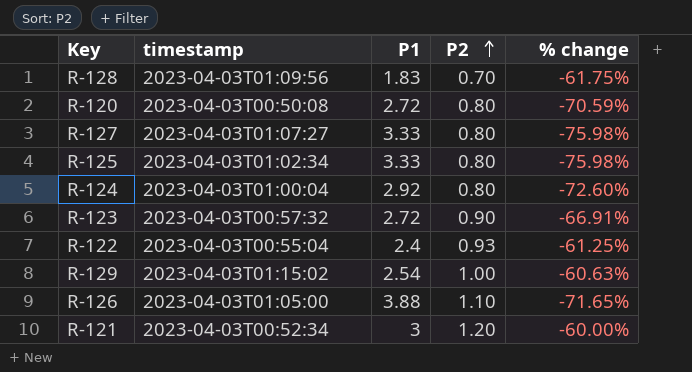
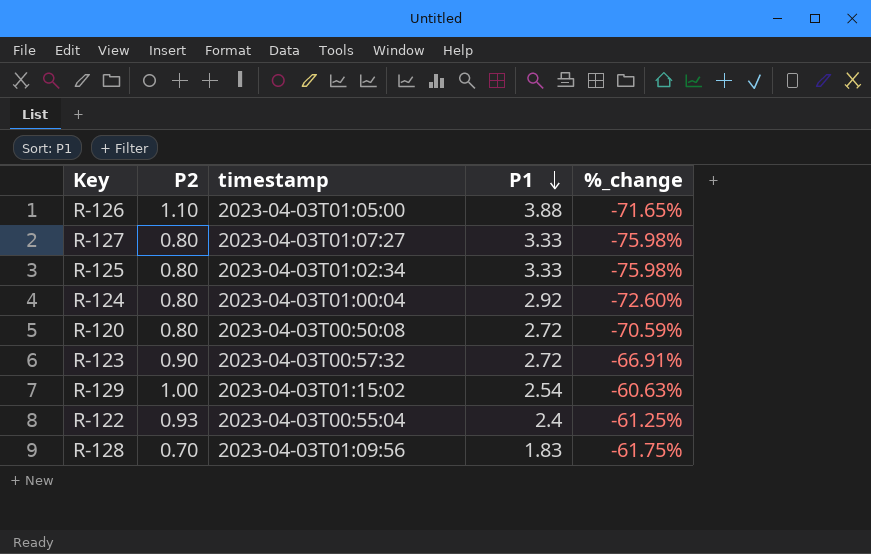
row order: P2 ascending -> P1 descending
column P2 | position: 4 -> 2
column name: % change -> %_change
row R-121: 2023-04-03T00:52:34 | 3 | 1.20 | -60.00% -> none

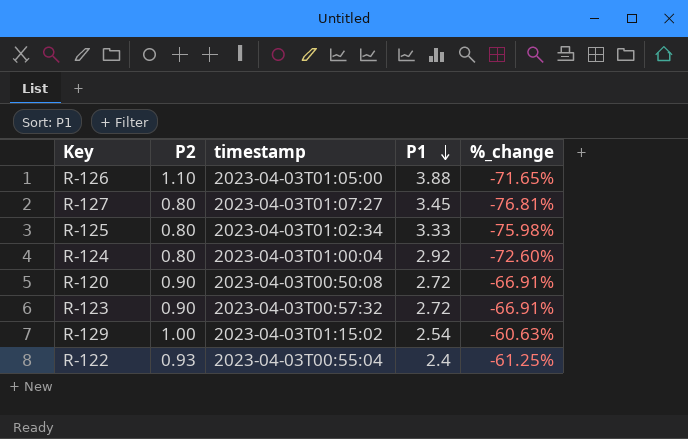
row R-128: 0.70 | 2023-04-03T01:09:56 | 1.83 | -61.75% -> none
R-127 | P1: 3.33 -> 3.45
R-127 | %_change: -75.98% -> -76.81%
R-120 | P2: 0.80 -> 0.90
R-120 | %_change: -70.59% -> -66.91%

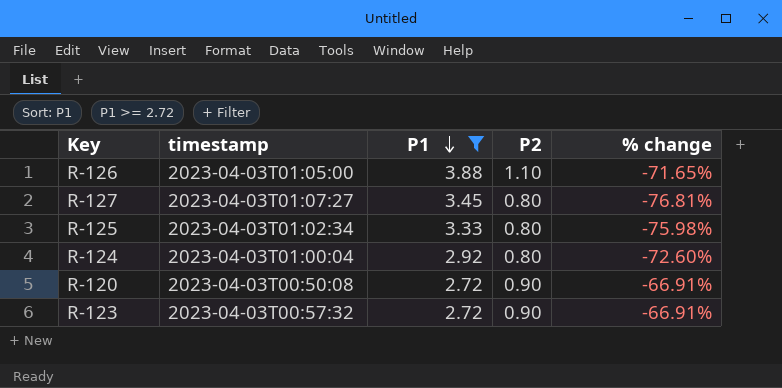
filter: none -> P1 >= 2.72
column P2 | position: 2 -> 4
column name: %_change -> % change

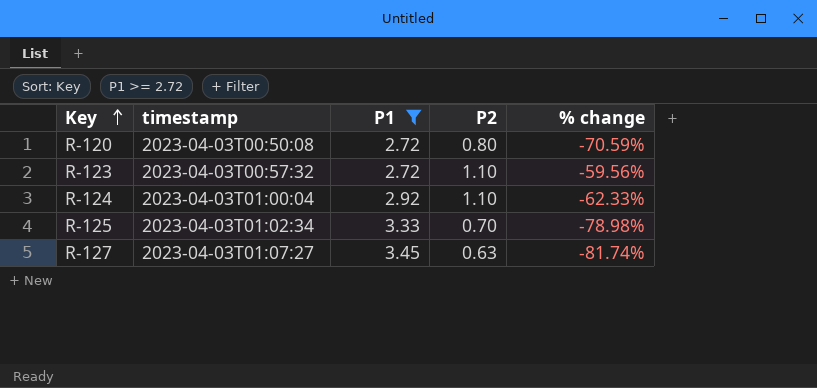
row order: P1 descending -> Key ascending
row R-126: 2023-04-03T01:05:00 | 3.88 | 1.10 | -71.65% -> none
R-120 | P2: 0.90 -> 0.80
R-120 | % change: -66.91% -> -70.59%
R-123 | P2: 0.90 -> 1.10
R-123 | % change: -66.91% -> -59.56%
R-124 | P2: 0.80 -> 1.10
R-124 | % change: -72.60% -> -62.33%
R-125 | P2: 0.80 -> 0.70
R-125 | % change: -75.98% -> -78.98%
R-127 | P2: 0.80 -> 0.63
R-127 | % change: -76.81% -> -81.74%

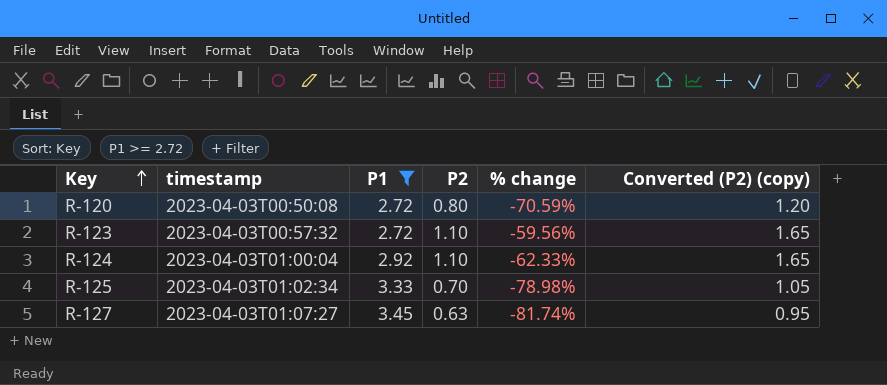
column Converted (P2) (copy) | formula: none -> [P2] * 1.5

